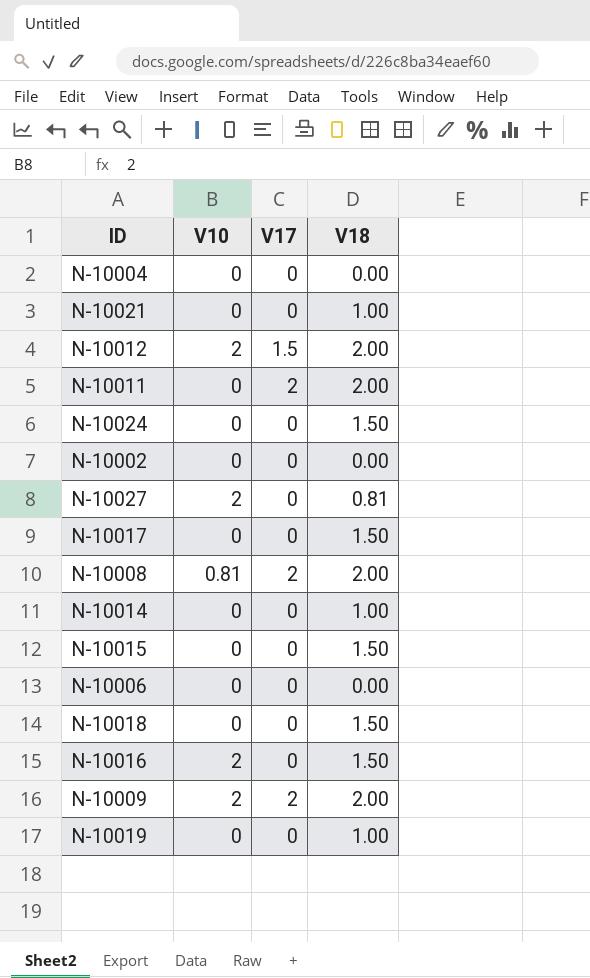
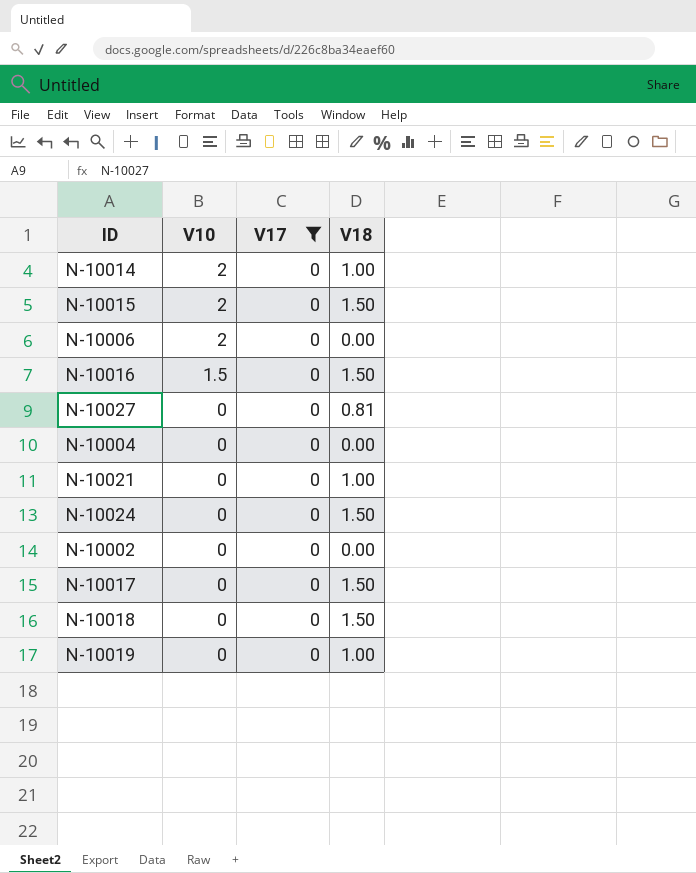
filter: none -> V17 = 0
row order: none -> V10 descending
N-10014 | V10: 0 -> 2
N-10015 | V10: 0 -> 2
N-10006 | V10: 0 -> 2
N-10016 | V10: 2 -> 1.5
N-10027 | V10: 2 -> 0

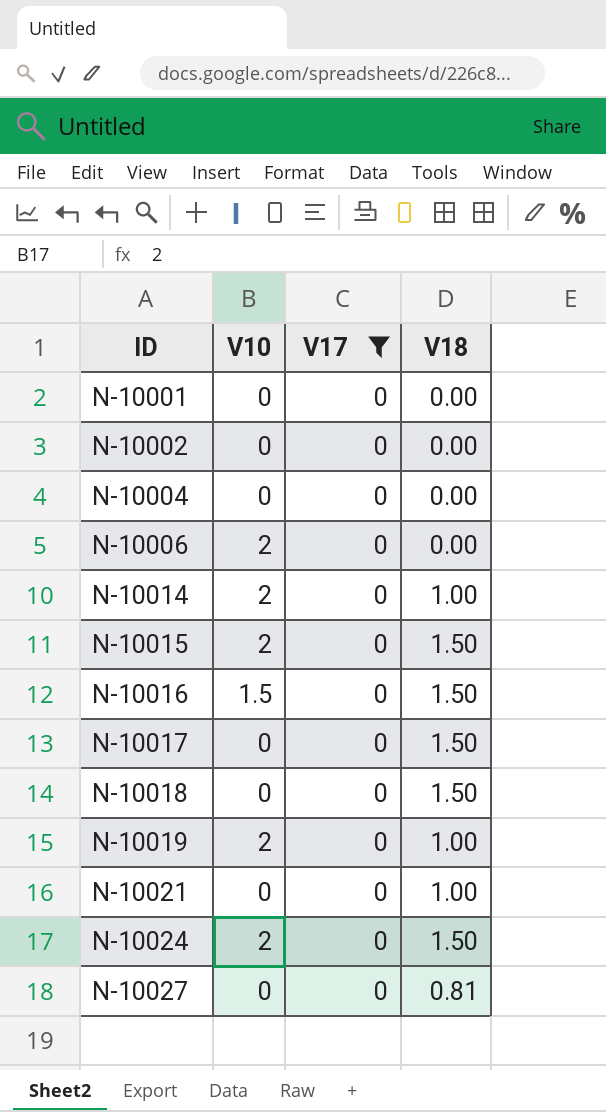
row order: V10 descending -> ID ascending
row N-10001: none -> 0 | 0 | 0.00
N-10019 | V10: 0 -> 2
N-10024 | V10: 0 -> 2

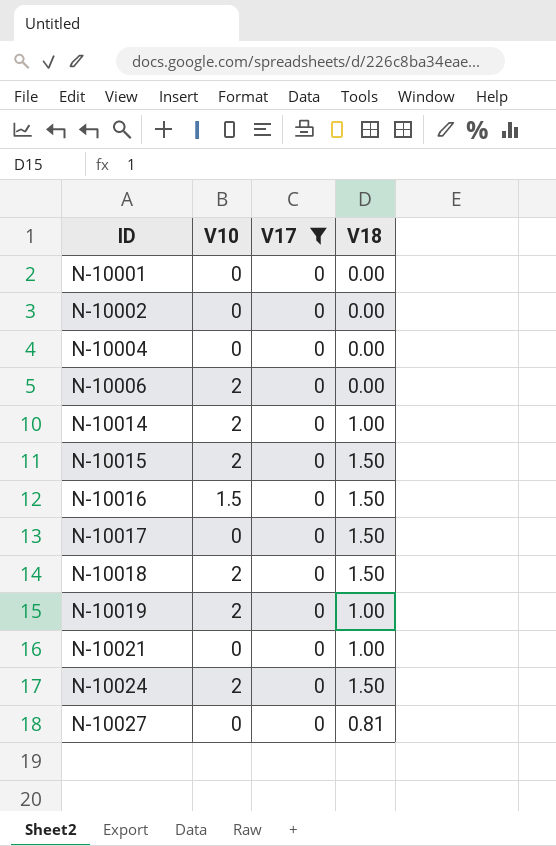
N-10018 | V10: 0 -> 2

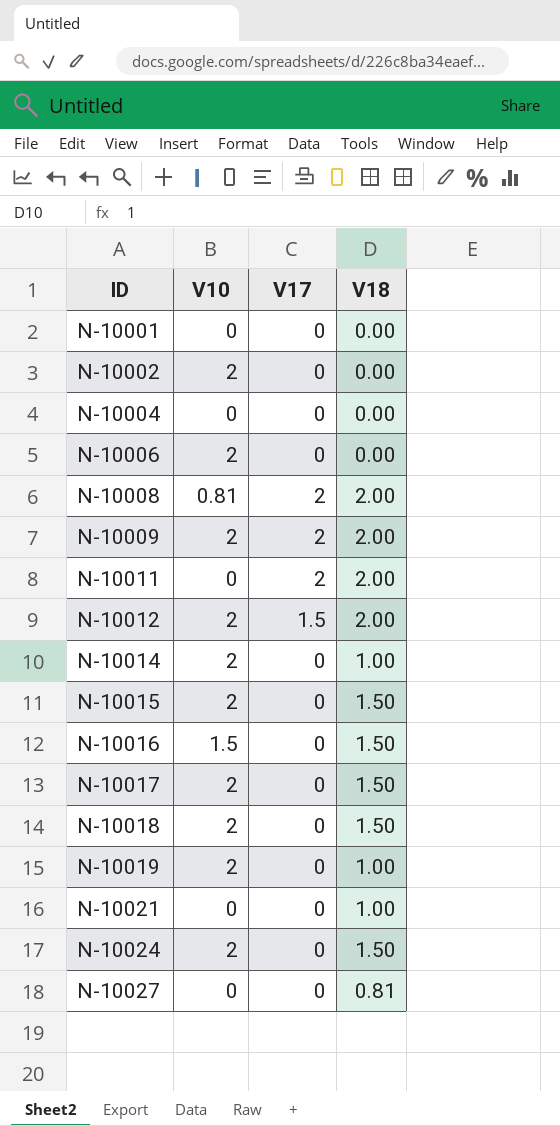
filter: V17 = 0 -> none
N-10002 | V10: 0 -> 2
N-10017 | V10: 0 -> 2

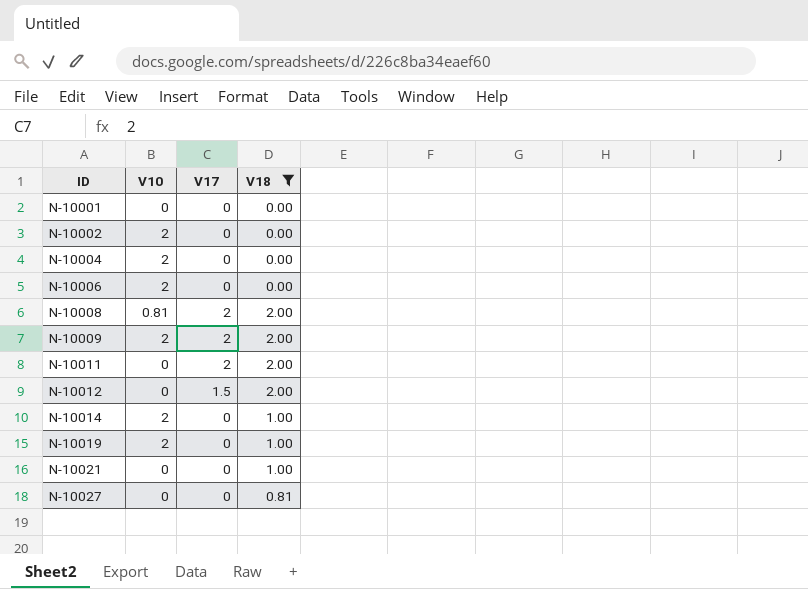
filter: none -> V18 != 1.50
N-10004 | V10: 0 -> 2
N-10012 | V10: 2 -> 0

